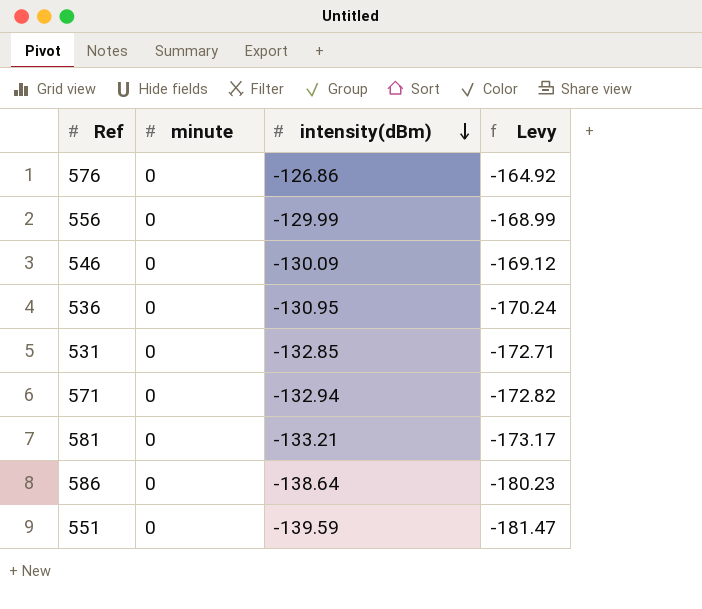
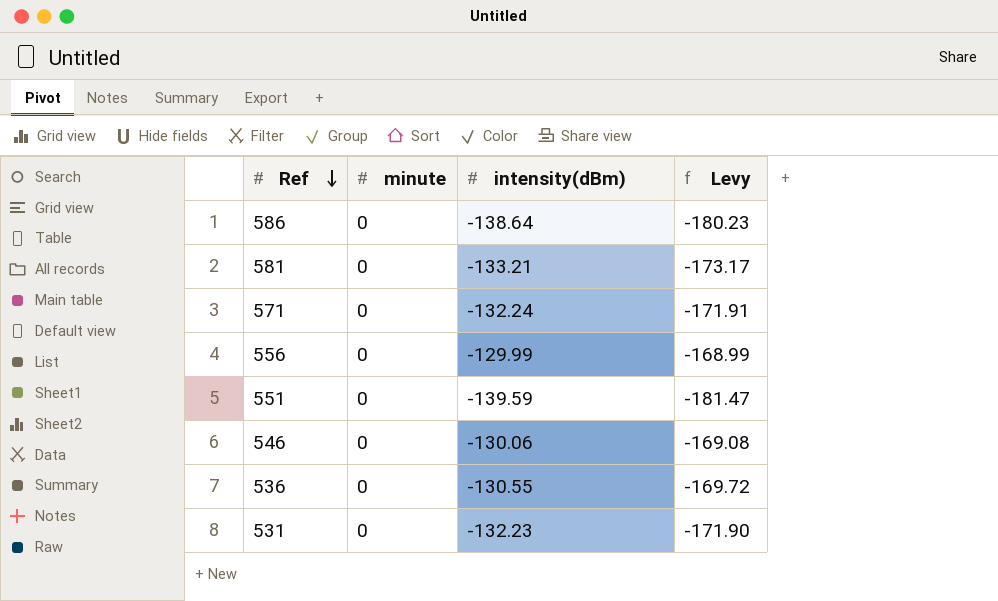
row order: intensity(dBm) descending -> Ref descending
row 576: 0 | -126.86 | -164.92 -> none
571 | intensity(dBm): -132.94 -> -132.24
571 | Levy: -172.82 -> -171.91
546 | intensity(dBm): -130.09 -> -130.06
546 | Levy: -169.12 -> -169.08
536 | intensity(dBm): -130.95 -> -130.55
536 | Levy: -170.24 -> -169.72
531 | intensity(dBm): -132.85 -> -132.23
531 | Levy: -172.71 -> -171.90

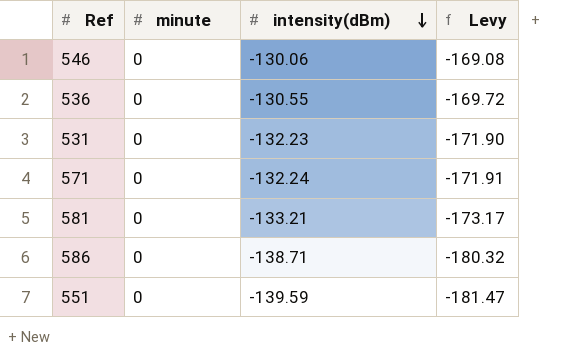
row order: Ref descending -> intensity(dBm) descending
row 556: 0 | -129.99 | -168.99 -> none
586 | intensity(dBm): -138.64 -> -138.71
586 | Levy: -180.23 -> -180.32

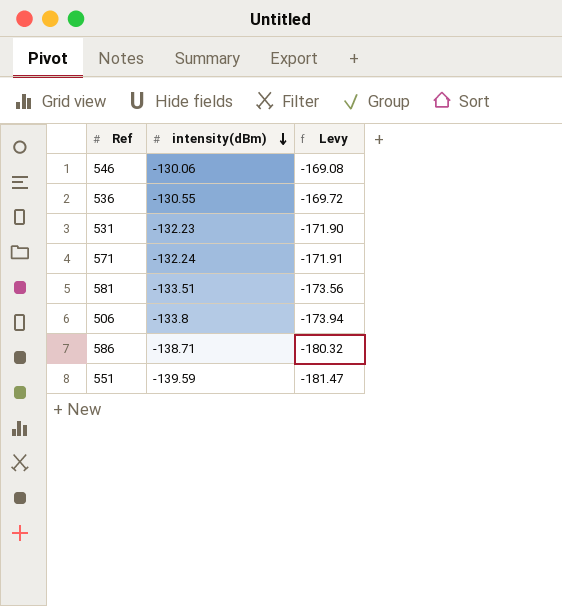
column minute | position: 2 -> none
581 | intensity(dBm): -133.21 -> -133.51
581 | Levy: -173.17 -> -173.56
row 506: none -> -133.8 | -173.94

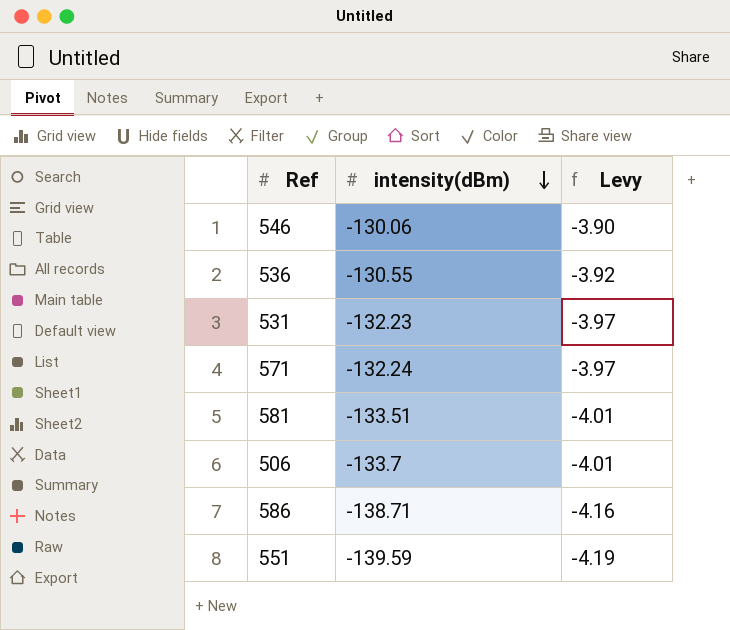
column Levy | formula: [intensity(dBm)] * 1.3 -> [intensity(dBm)] * 0.03
506 | intensity(dBm): -133.8 -> -133.7

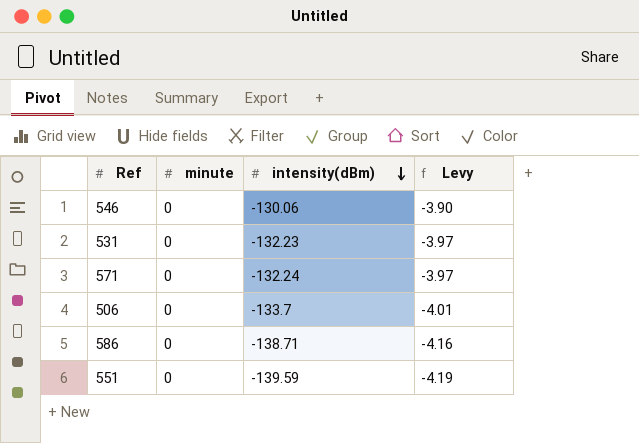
column minute | position: none -> 2
row 536: -130.55 | -3.92 -> none
row 581: -133.51 | -4.01 -> none

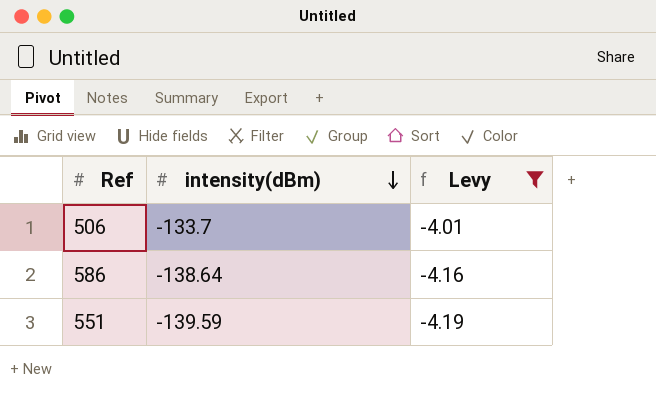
filter: none -> Levy <= -4.01
column minute | position: 2 -> none
586 | intensity(dBm): -138.71 -> -138.64

